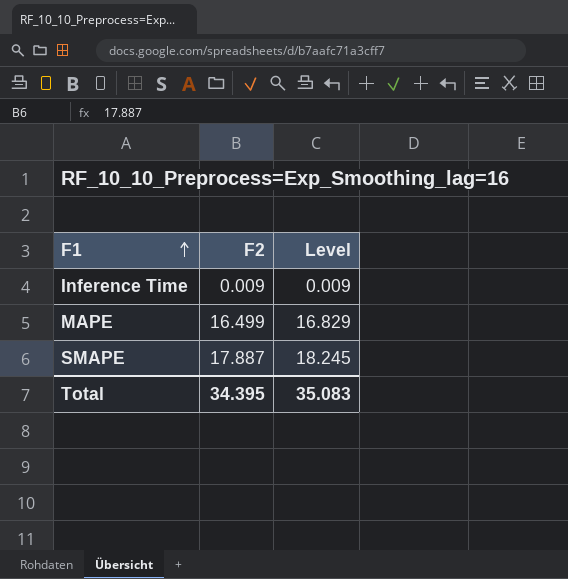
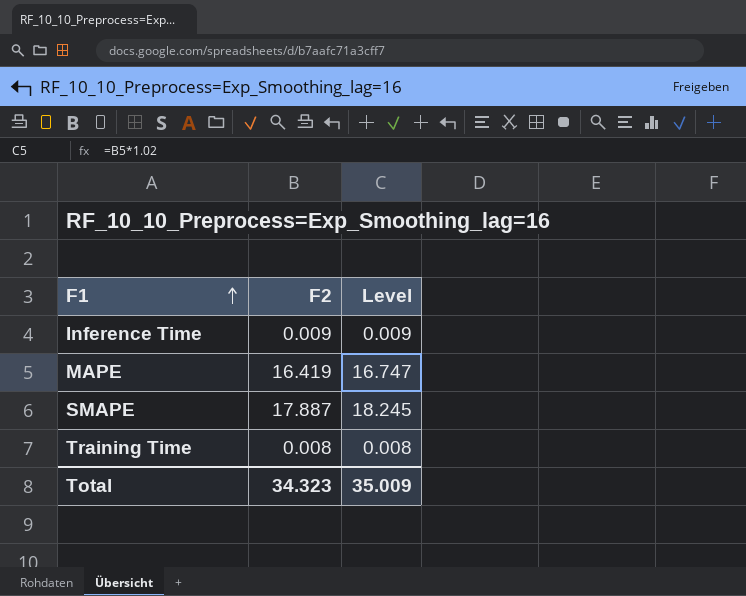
MAPE | F2: 16.499 -> 16.419
MAPE | Level: 16.829 -> 16.747
row Training Time: none -> 0.008 | 0.008
Total | F2: 34.395 -> 34.323
Total | Level: 35.083 -> 35.009

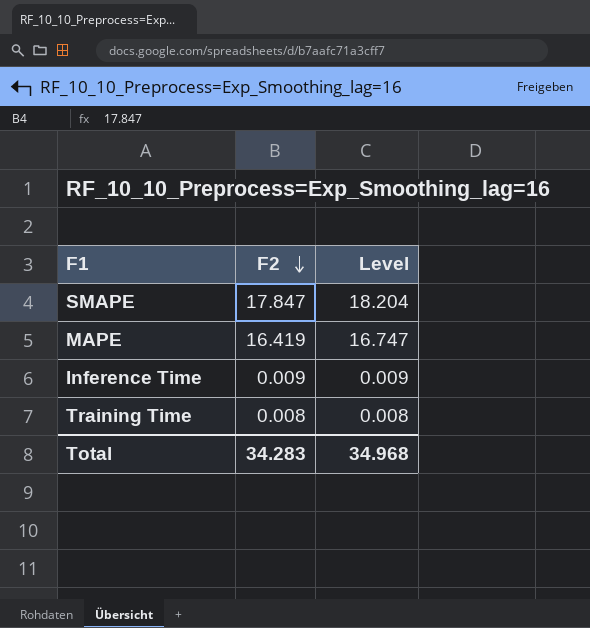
row order: F1 ascending -> F2 descending
SMAPE | F2: 17.887 -> 17.847
SMAPE | Level: 18.245 -> 18.204
Total | F2: 34.323 -> 34.283
Total | Level: 35.009 -> 34.968

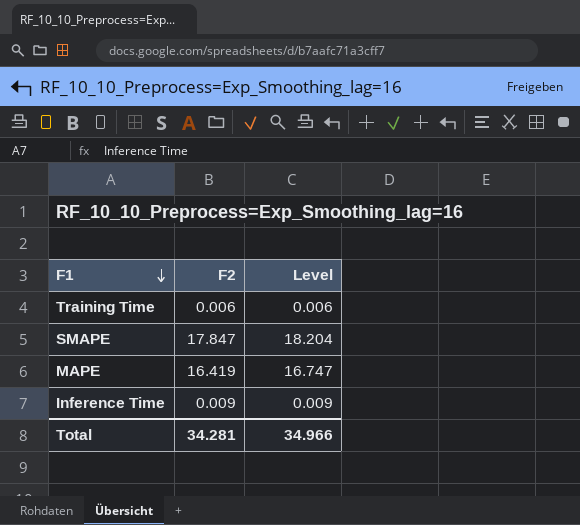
row order: F2 descending -> F1 descending
Training Time | F2: 0.008 -> 0.006
Training Time | Level: 0.008 -> 0.006
Total | F2: 34.283 -> 34.281
Total | Level: 34.968 -> 34.966

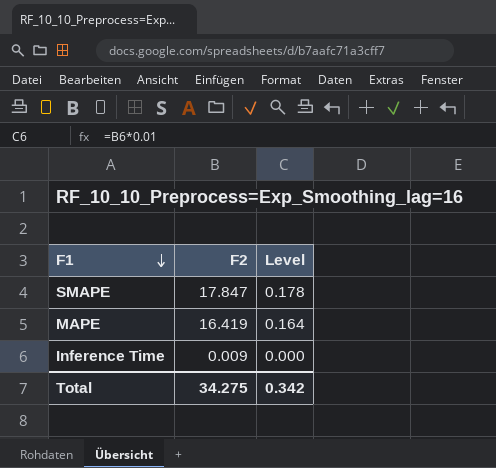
column Level | formula: [F2] * 1.02 -> [F2] * 0.01
row Training Time: 0.006 | 0.006 -> none
Total | F2: 34.281 -> 34.275
Total | Level: 34.966 -> 0.342

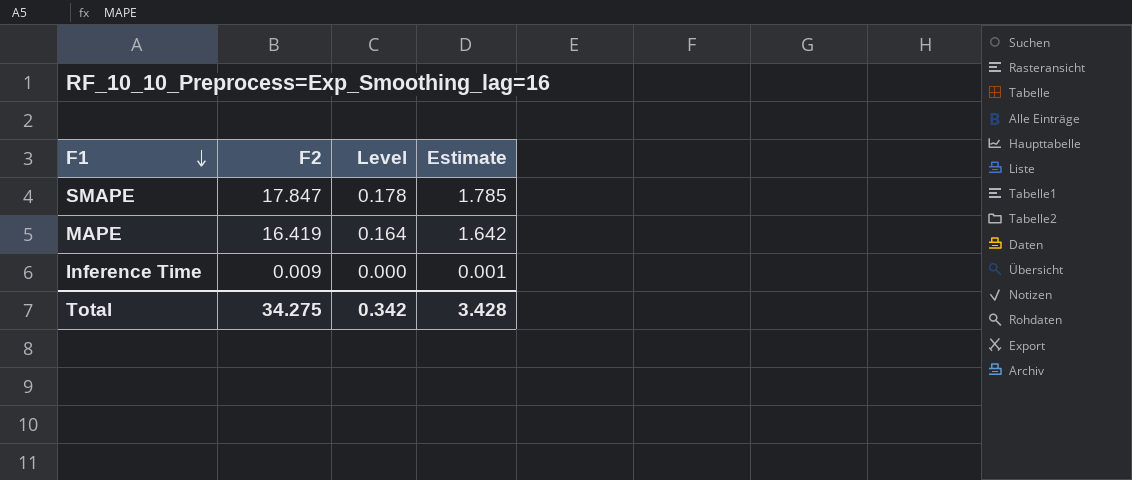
column Estimate | formula: none -> [F2] * 0.1

